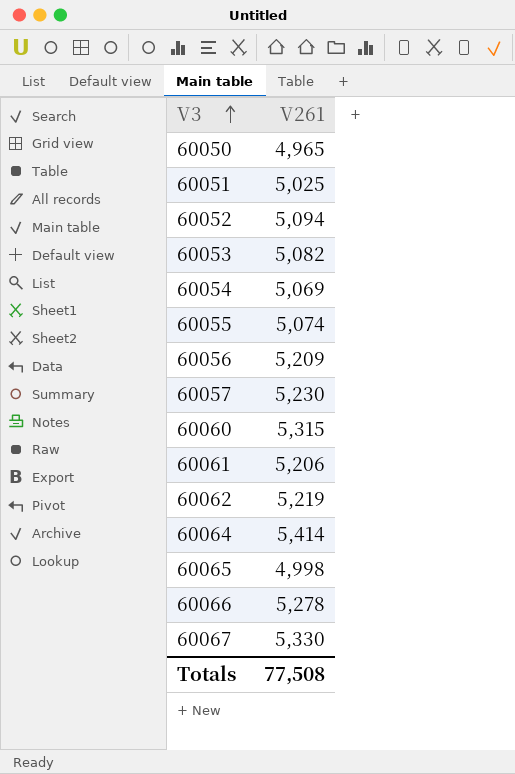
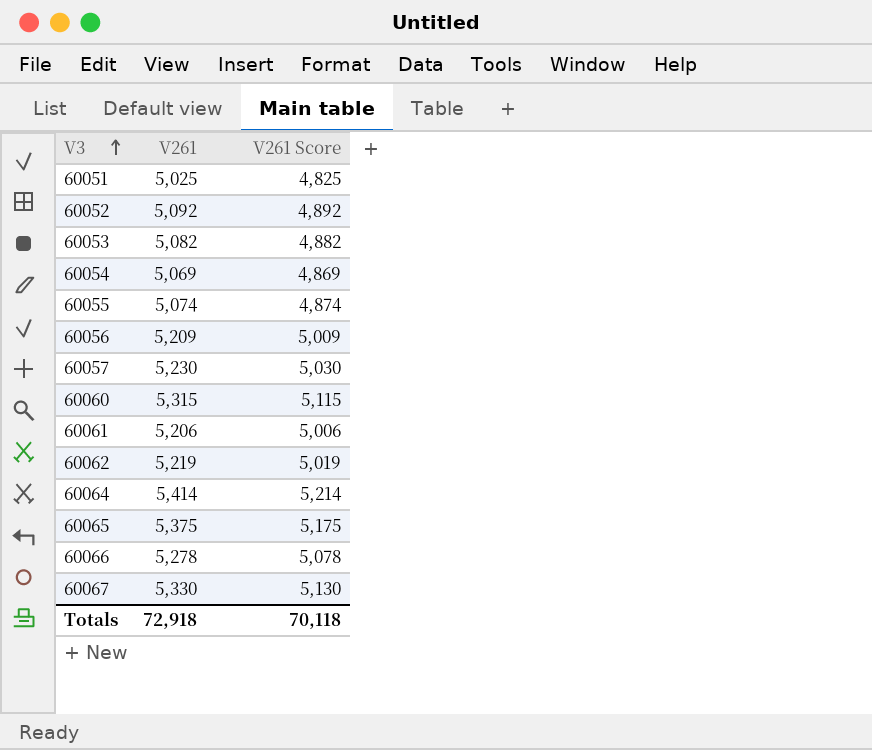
column V261 Score | formula: none -> [V261] - 200
row 60050: 4,965 -> none
60052 | V261: 5,094 -> 5,092
60065 | V261: 4,998 -> 5,375
Totals | V261: 77,508 -> 72,918

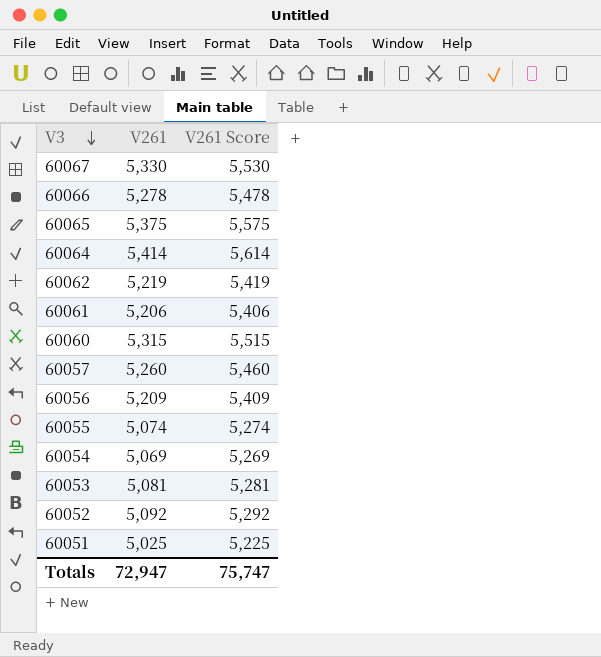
row order: V3 ascending -> V3 descending
column V261 Score | formula: [V261] - 200 -> [V261] + 200
60057 | V261: 5,230 -> 5,260
60053 | V261: 5,082 -> 5,081
Totals | V261: 72,918 -> 72,947
Totals | V261 Score: 70,118 -> 75,747

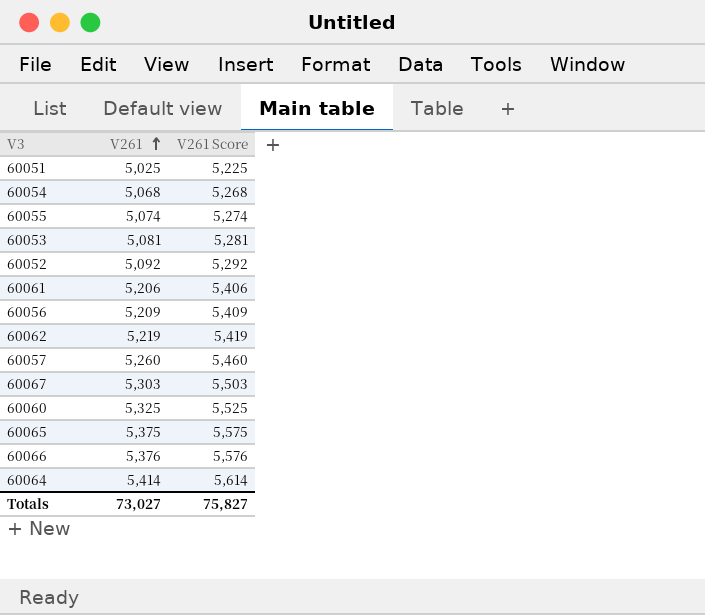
row order: V3 descending -> V261 ascending
60054 | V261: 5,069 -> 5,068
60054 | V261 Score: 5,269 -> 5,268
60067 | V261: 5,330 -> 5,303
60067 | V261 Score: 5,530 -> 5,503
60060 | V261: 5,315 -> 5,325
60060 | V261 Score: 5,515 -> 5,525
60066 | V261: 5,278 -> 5,376
60066 | V261 Score: 5,478 -> 5,576
Totals | V261: 72,947 -> 73,027
Totals | V261 Score: 75,747 -> 75,827

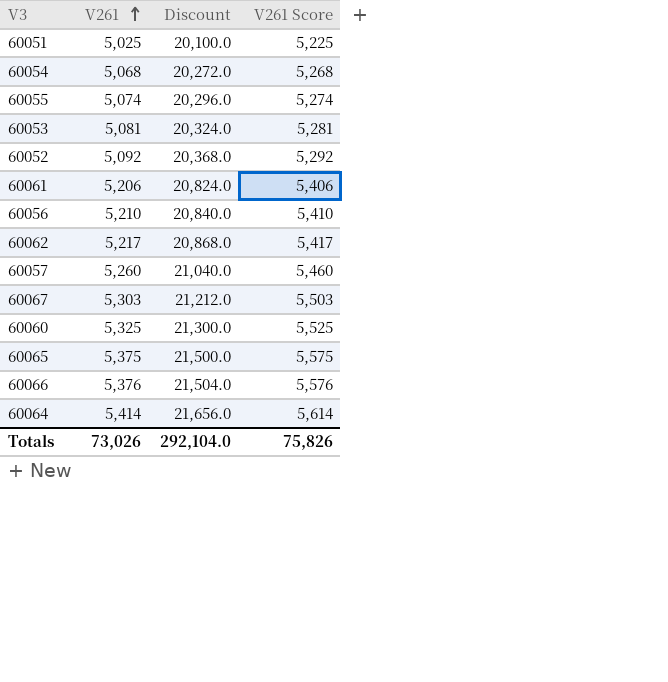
column Discount | formula: none -> [V261] * 4
60056 | V261: 5,209 -> 5,210
60056 | V261 Score: 5,409 -> 5,410
60062 | V261: 5,219 -> 5,217
60062 | V261 Score: 5,419 -> 5,417
Totals | V261: 73,027 -> 73,026
Totals | V261 Score: 75,827 -> 75,826

